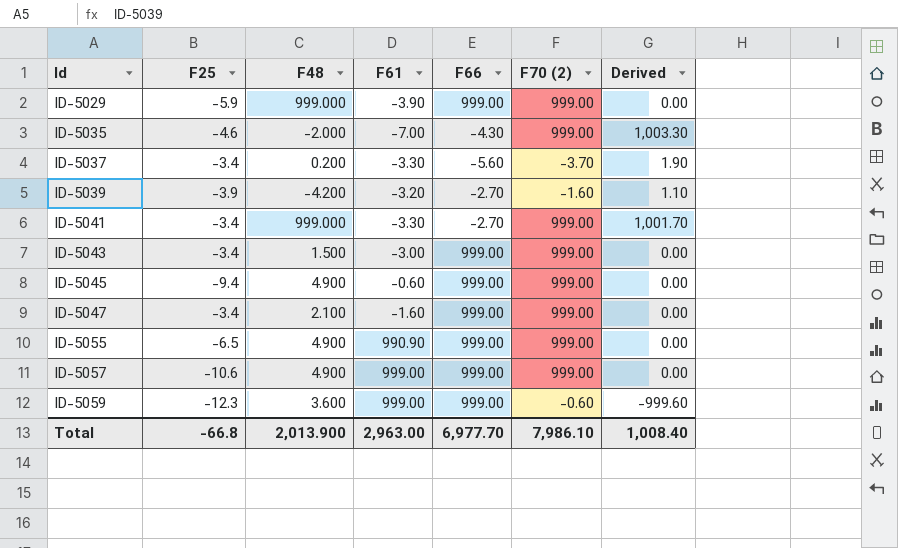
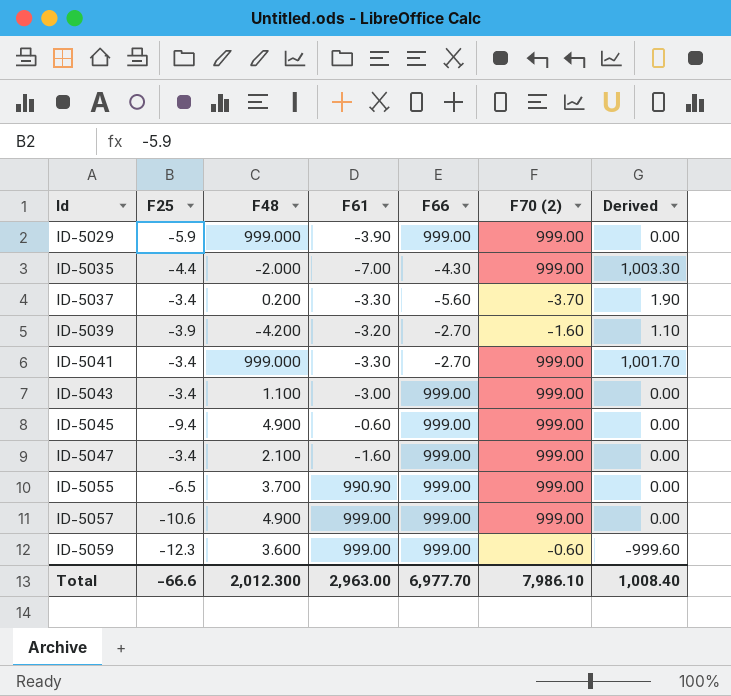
ID-5035 | F25: -4.6 -> -4.4
ID-5043 | F48: 1.500 -> 1.100
ID-5055 | F48: 4.900 -> 3.700
Total | F25: -66.8 -> -66.6
Total | F48: 2,013.900 -> 2,012.300

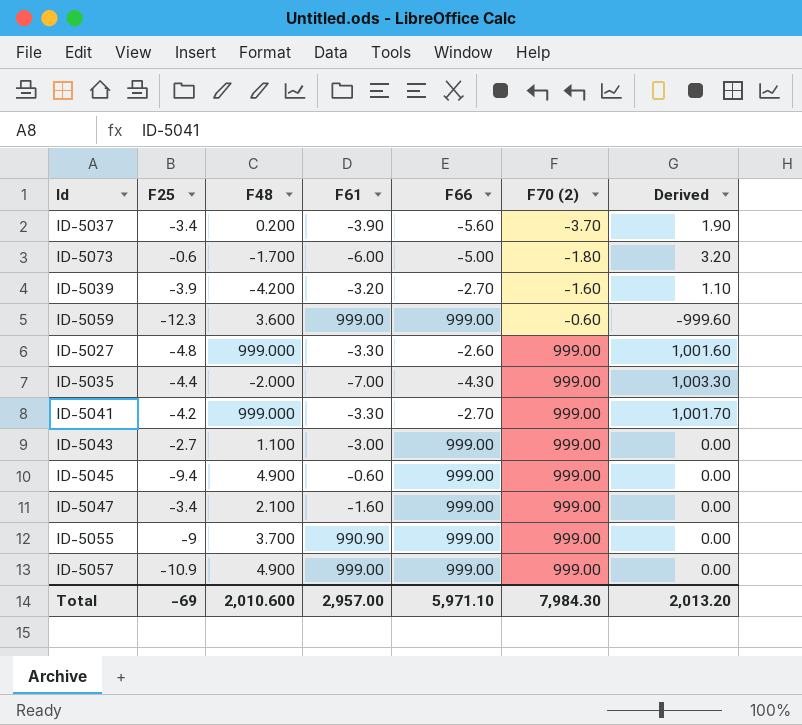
row order: Id ascending -> F70 (2) ascending
row ID-5029: -5.9 | 999.000 | -3.90 | 999.00 | 999.00 | 0.00 -> none
ID-5037 | F61: -3.30 -> -3.90
row ID-5073: none -> -0.6 | -1.700 | -6.00 | -5.00 | -1.80 | 3.20
row ID-5027: none -> -4.8 | 999.000 | -3.30 | -2.60 | 999.00 | 1,001.60
ID-5041 | F25: -3.4 -> -4.2
ID-5043 | F25: -3.4 -> -2.7
ID-5055 | F25: -6.5 -> -9
ID-5057 | F25: -10.6 -> -10.9
Total | F25: -66.6 -> -69
Total | F48: 2,012.300 -> 2,010.600
Total | F61: 2,963.00 -> 2,957.00
Total | F66: 6,977.70 -> 5,971.10
Total | F70 (2): 7,986.10 -> 7,984.30
Total | Derived: 1,008.40 -> 2,013.20

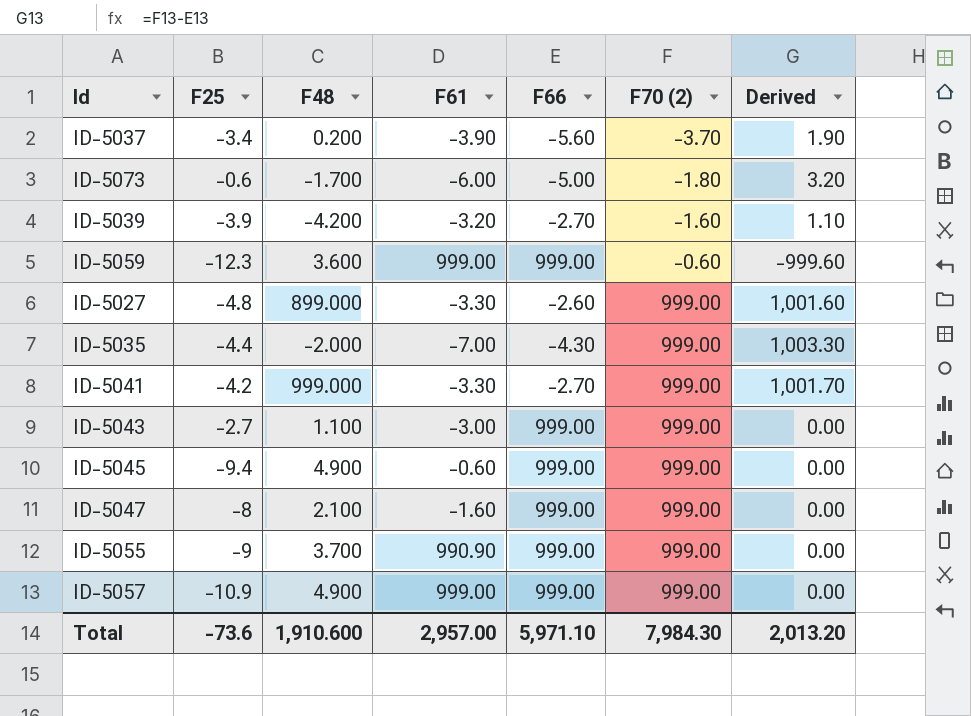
ID-5027 | F48: 999.000 -> 899.000
ID-5047 | F25: -3.4 -> -8
Total | F25: -69 -> -73.6
Total | F48: 2,010.600 -> 1,910.600

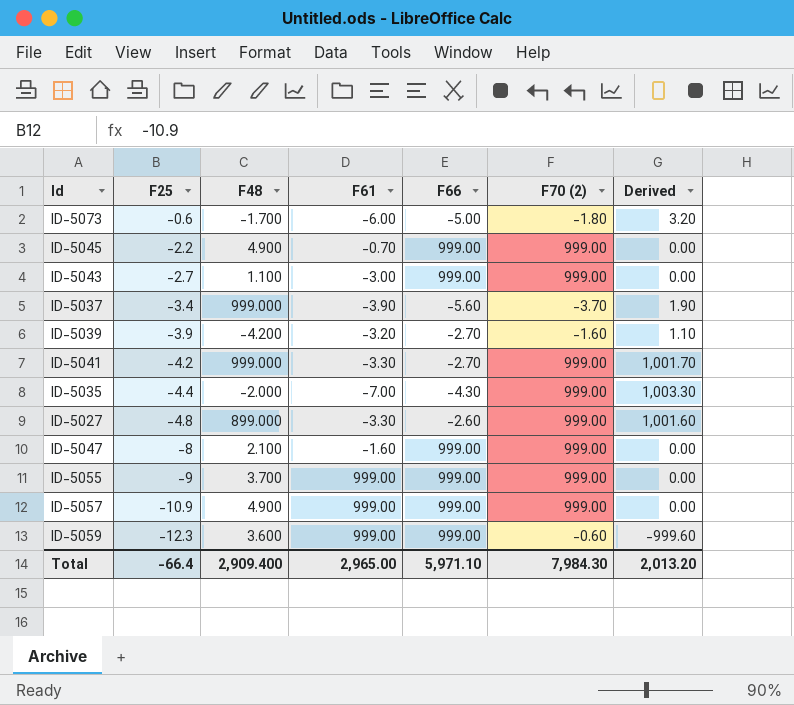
row order: F70 (2) ascending -> F25 descending
ID-5045 | F25: -9.4 -> -2.2
ID-5045 | F61: -0.60 -> -0.70
ID-5037 | F48: 0.200 -> 999.000
ID-5055 | F61: 990.90 -> 999.00
Total | F25: -73.6 -> -66.4
Total | F48: 1,910.600 -> 2,909.400
Total | F61: 2,957.00 -> 2,965.00

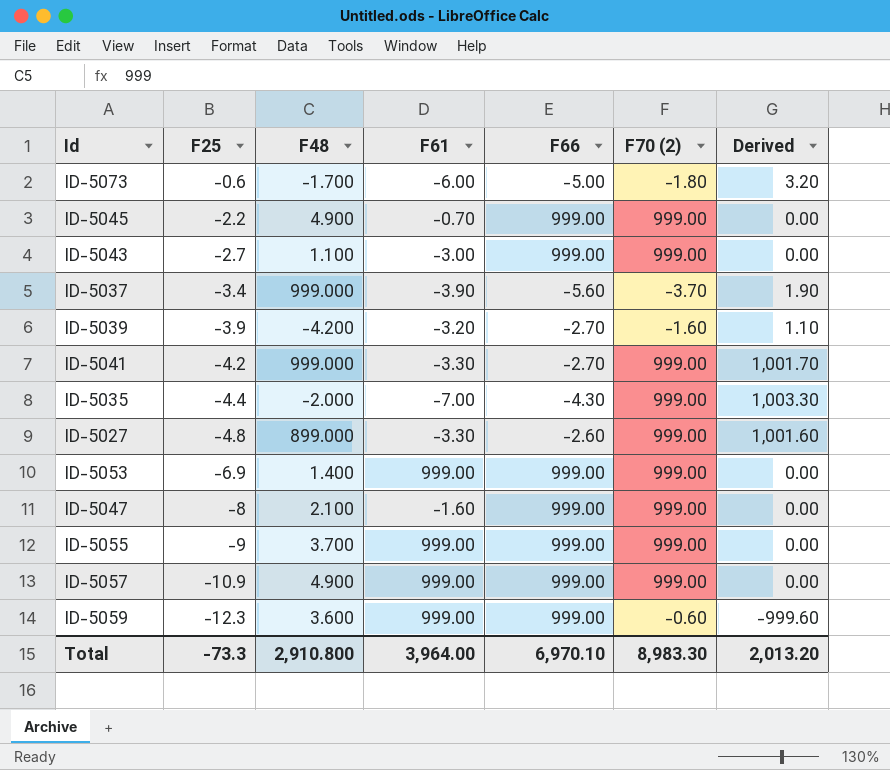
row ID-5053: none -> -6.9 | 1.400 | 999.00 | 999.00 | 999.00 | 0.00
Total | F25: -66.4 -> -73.3
Total | F48: 2,909.400 -> 2,910.800
Total | F61: 2,965.00 -> 3,964.00
Total | F66: 5,971.10 -> 6,970.10
Total | F70 (2): 7,984.30 -> 8,983.30

